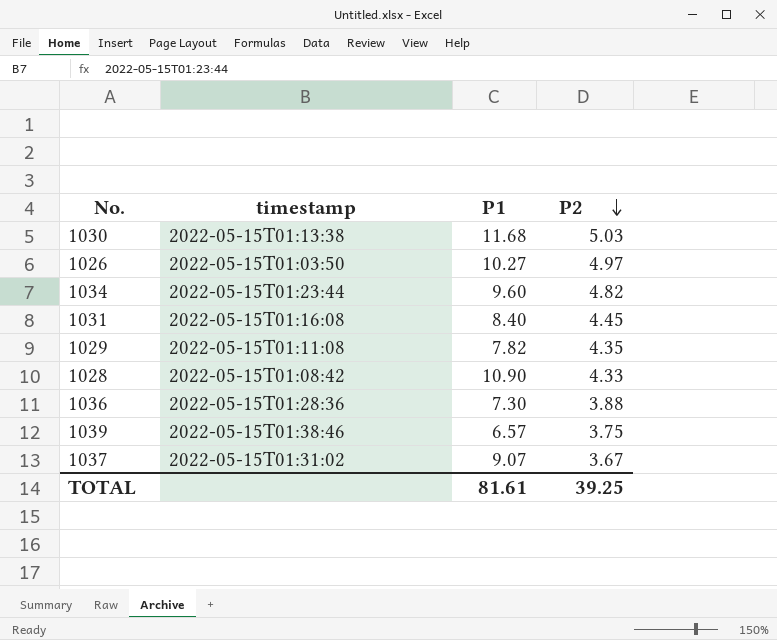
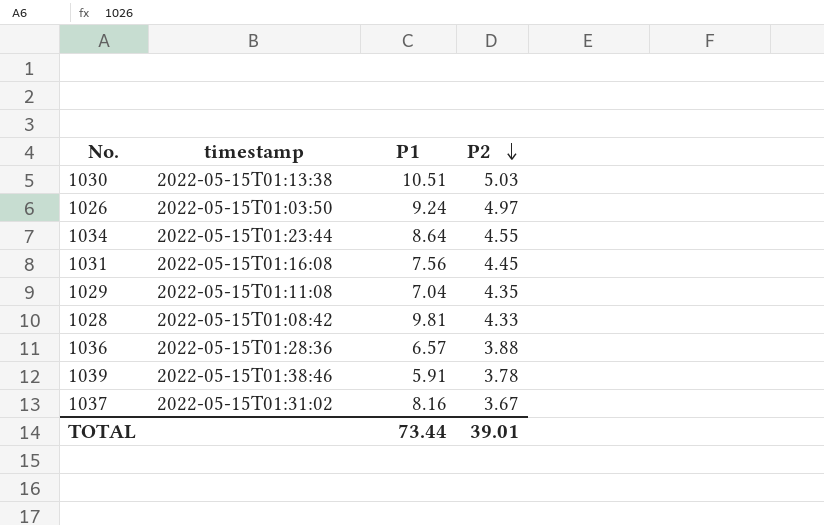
1030 | P1: 11.68 -> 10.51
1026 | P1: 10.27 -> 9.24
1034 | P1: 9.60 -> 8.64
1034 | P2: 4.82 -> 4.55
1031 | P1: 8.40 -> 7.56
1029 | P1: 7.82 -> 7.04
1028 | P1: 10.90 -> 9.81
1036 | P1: 7.30 -> 6.57
1039 | P1: 6.57 -> 5.91
1039 | P2: 3.75 -> 3.78
1037 | P1: 9.07 -> 8.16
TOTAL | P1: 81.61 -> 73.44
TOTAL | P2: 39.25 -> 39.01

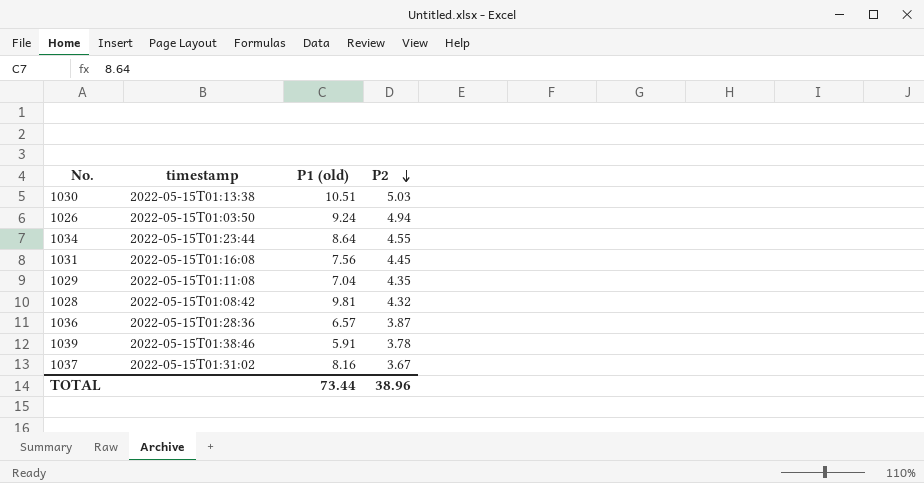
column name: P1 -> P1 (old)
1026 | P2: 4.97 -> 4.94
1028 | P2: 4.33 -> 4.32
1036 | P2: 3.88 -> 3.87
TOTAL | P2: 39.01 -> 38.96

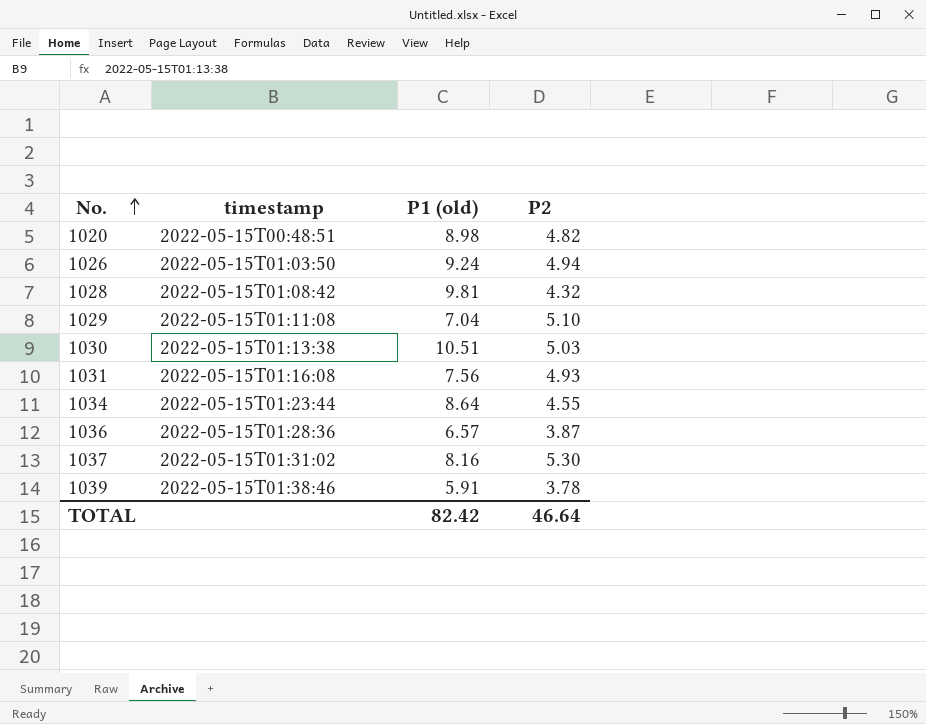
row order: P2 descending -> No. ascending
row 1020: none -> 2022-05-15T00:48:51 | 8.98 | 4.82
1029 | P2: 4.35 -> 5.10
1031 | P2: 4.45 -> 4.93
1037 | P2: 3.67 -> 5.30
TOTAL | P1 (old): 73.44 -> 82.42
TOTAL | P2: 38.96 -> 46.64

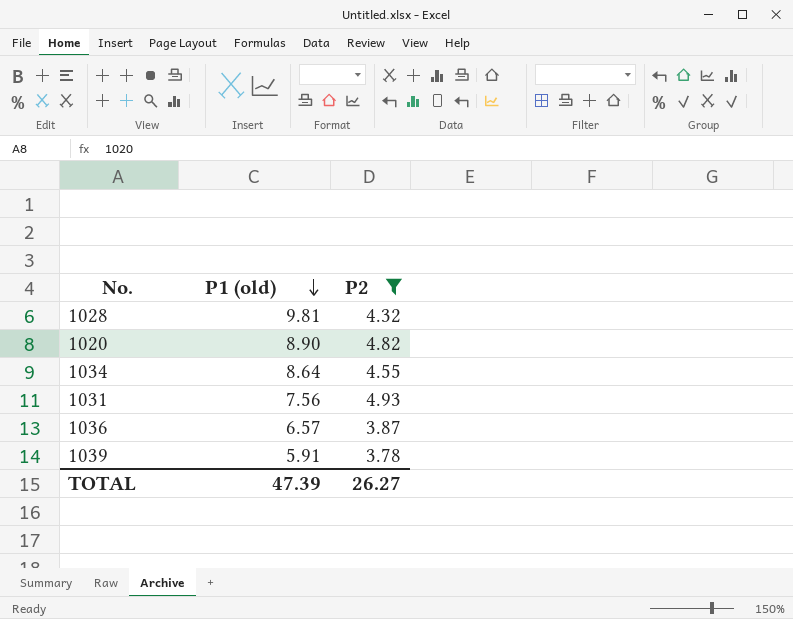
filter: none -> P2 <= 4.93
row order: No. ascending -> P1 (old) descending
column timestamp | position: 2 -> none
1020 | P1 (old): 8.98 -> 8.90
TOTAL | P1 (old): 82.42 -> 47.39
TOTAL | P2: 46.64 -> 26.27

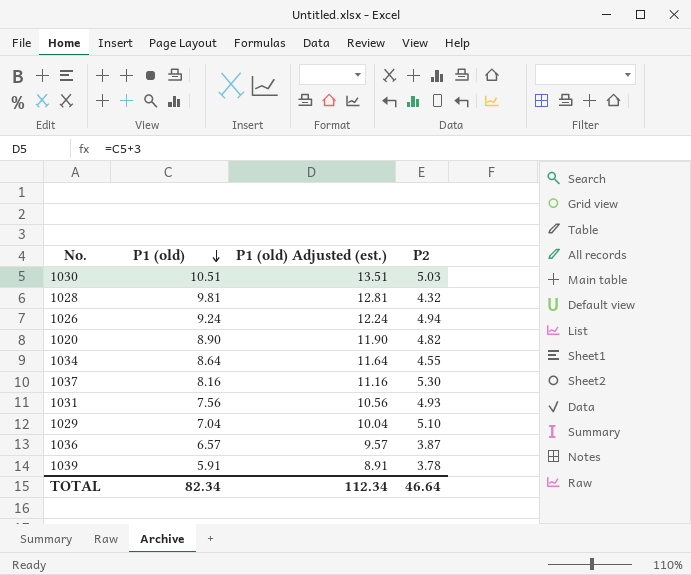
filter: P2 <= 4.93 -> none
column P1 (old) Adjusted (est.) | formula: none -> [P1 (old)] + 3
TOTAL | P1 (old): 47.39 -> 82.34
TOTAL | P2: 26.27 -> 46.64

